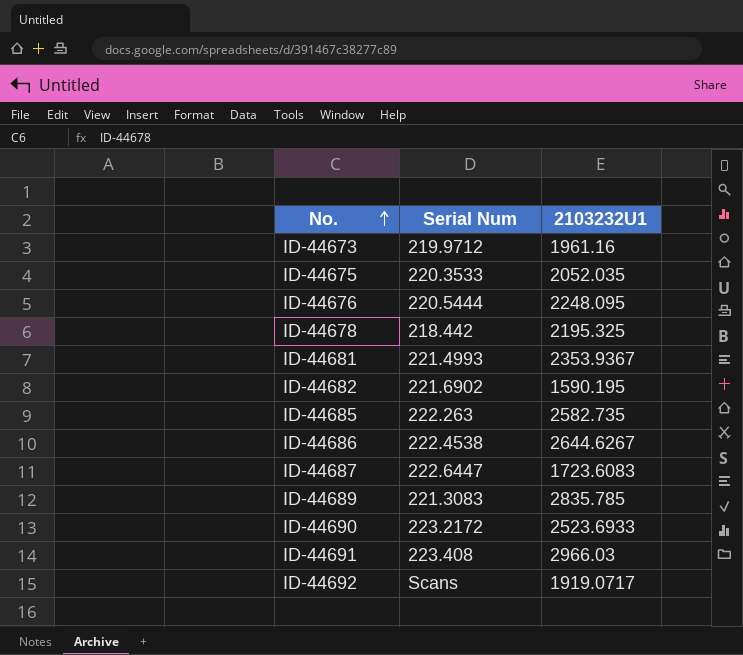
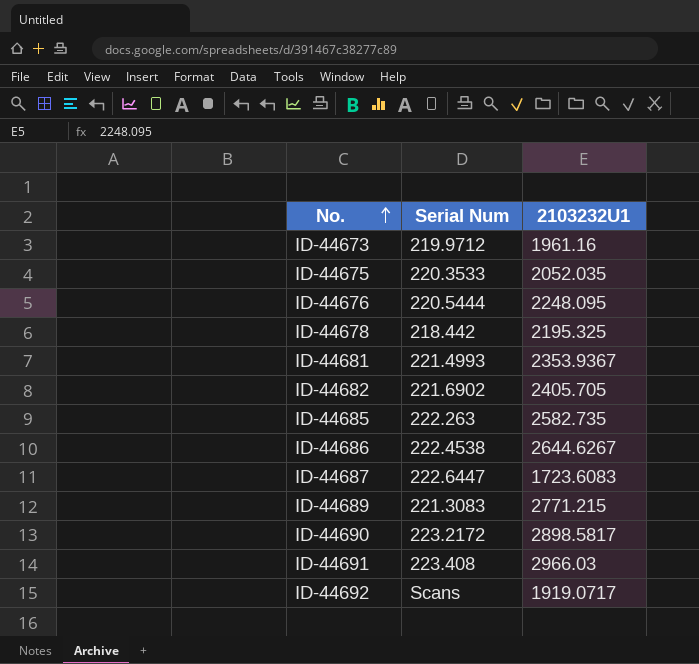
ID-44682 | 2103232U1: 1590.195 -> 2405.705
ID-44689 | 2103232U1: 2835.785 -> 2771.215
ID-44690 | 2103232U1: 2523.6933 -> 2898.5817

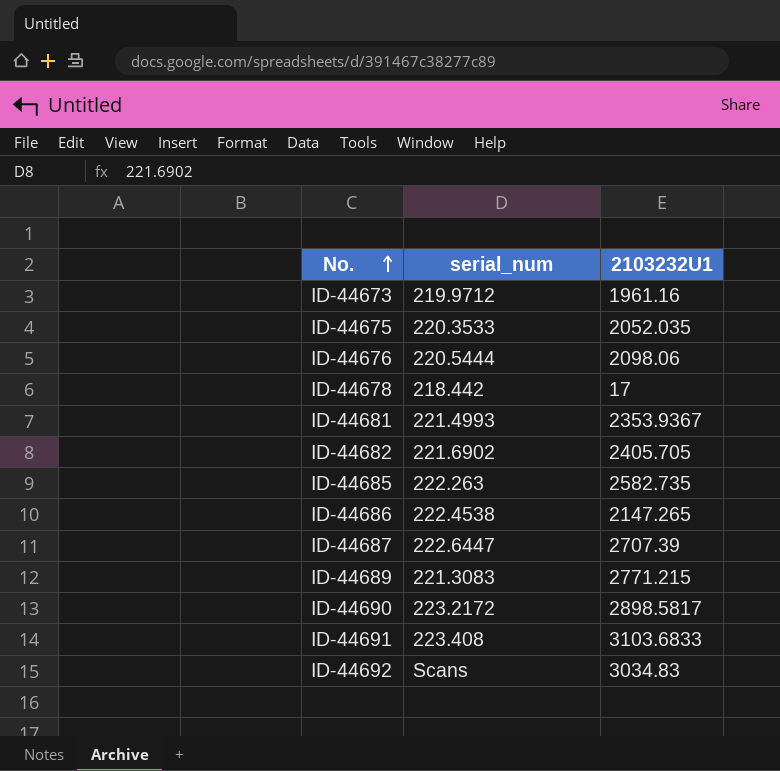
column name: Serial Num -> serial_num
ID-44676 | 2103232U1: 2248.095 -> 2098.06
ID-44678 | 2103232U1: 2195.325 -> 17
ID-44686 | 2103232U1: 2644.6267 -> 2147.265
ID-44687 | 2103232U1: 1723.6083 -> 2707.39
ID-44691 | 2103232U1: 2966.03 -> 3103.6833
ID-44692 | 2103232U1: 1919.0717 -> 3034.83

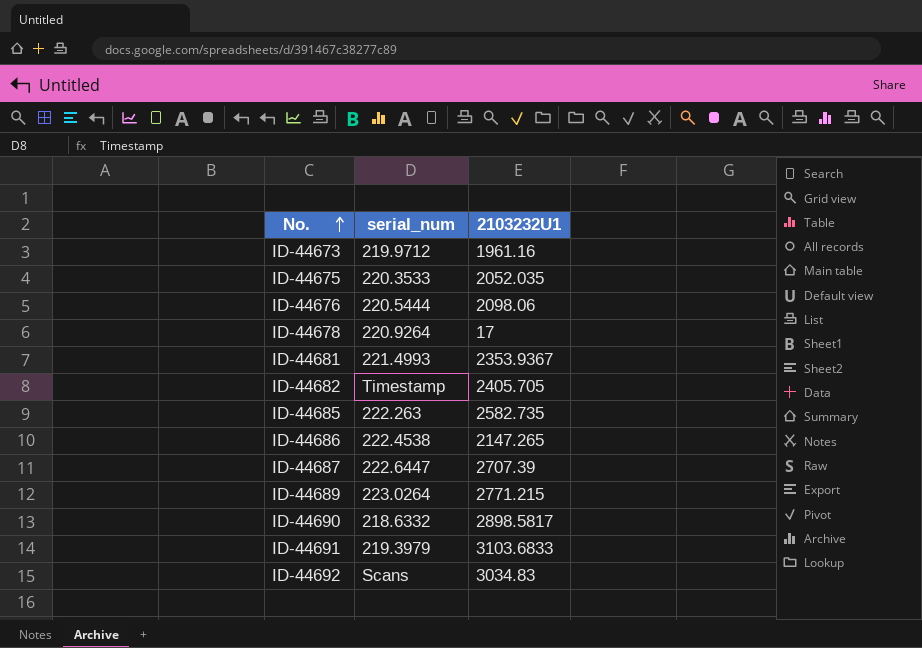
ID-44678 | serial_num: 218.442 -> 220.9264
ID-44682 | serial_num: 221.6902 -> Timestamp
ID-44689 | serial_num: 221.3083 -> 223.0264
ID-44690 | serial_num: 223.2172 -> 218.6332
ID-44691 | serial_num: 223.408 -> 219.3979

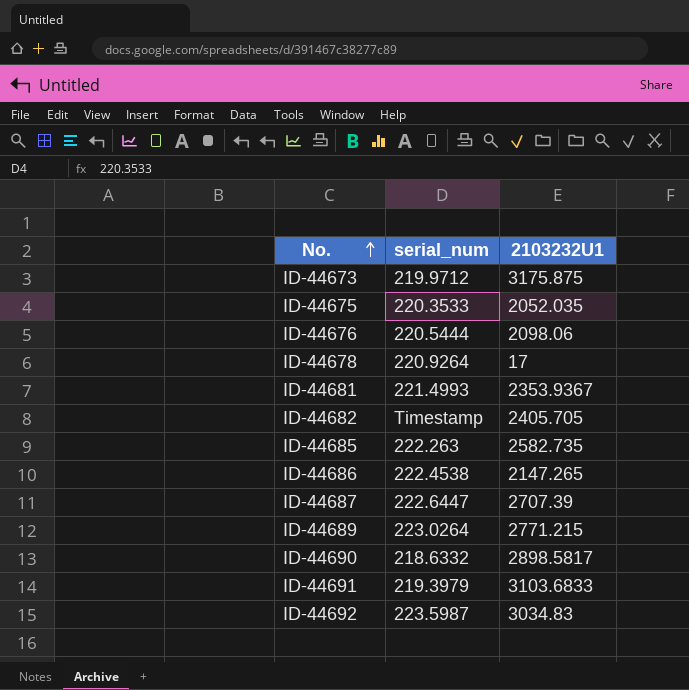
ID-44673 | 2103232U1: 1961.16 -> 3175.875
ID-44692 | serial_num: Scans -> 223.5987

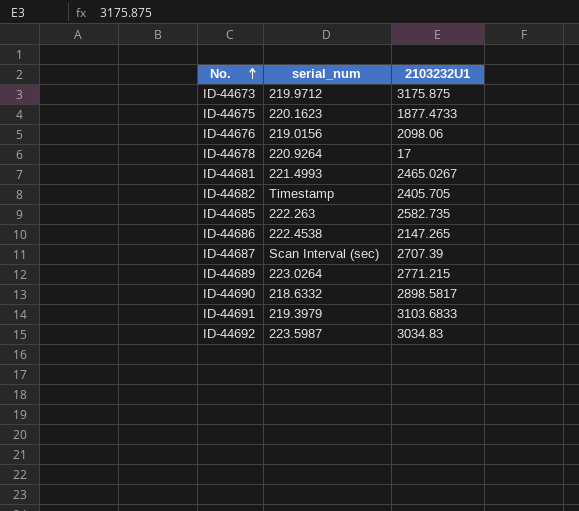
ID-44675 | serial_num: 220.3533 -> 220.1623
ID-44675 | 2103232U1: 2052.035 -> 1877.4733
ID-44676 | serial_num: 220.5444 -> 219.0156
ID-44681 | 2103232U1: 2353.9367 -> 2465.0267
ID-44687 | serial_num: 222.6447 -> Scan Interval (sec)

